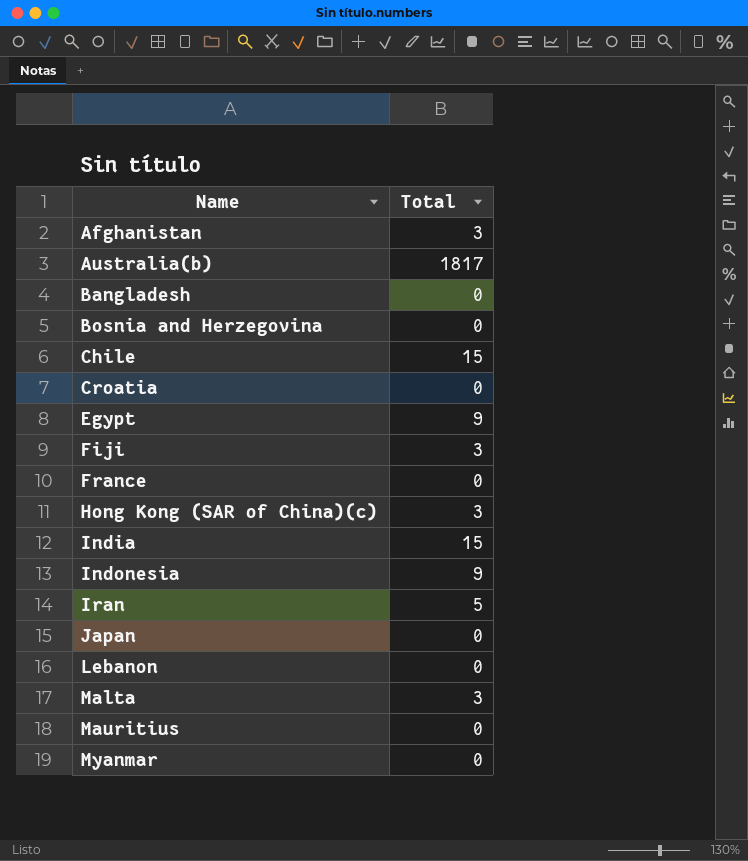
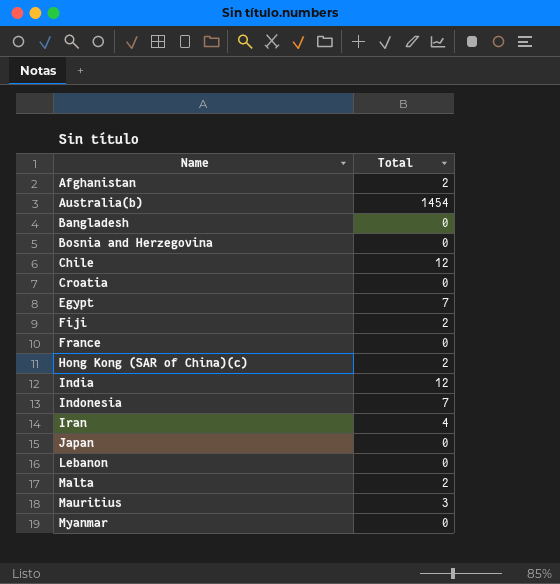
Afghanistan | Total: 3 -> 2
Australia(b) | Total: 1817 -> 1454
Chile | Total: 15 -> 12
Egypt | Total: 9 -> 7
Fiji | Total: 3 -> 2
Hong Kong (SAR of China)(c) | Total: 3 -> 2
India | Total: 15 -> 12
Indonesia | Total: 9 -> 7
Iran | Total: 5 -> 4
Malta | Total: 3 -> 2
Mauritius | Total: 0 -> 3

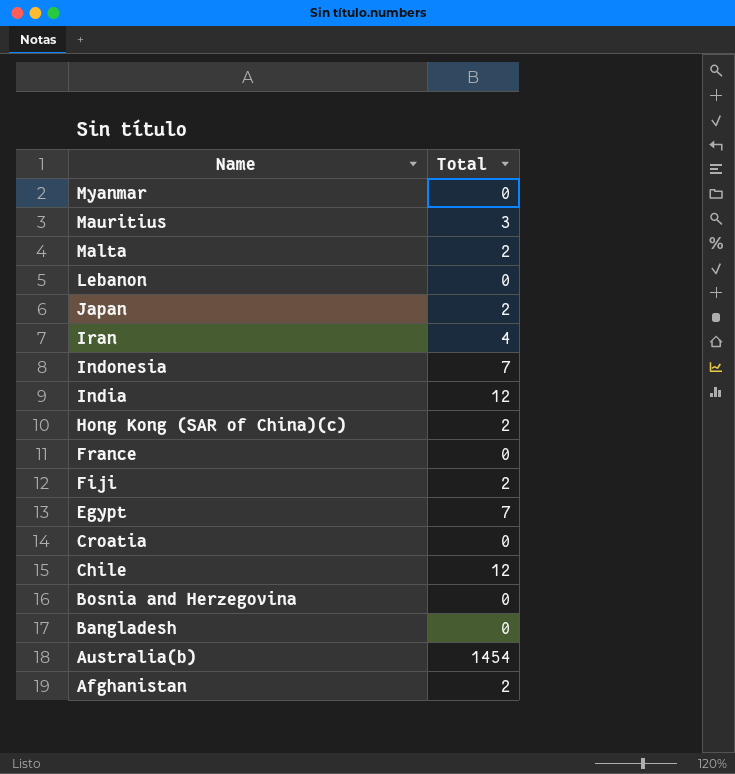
row order: Name ascending -> Name descending
Japan | Total: 0 -> 2

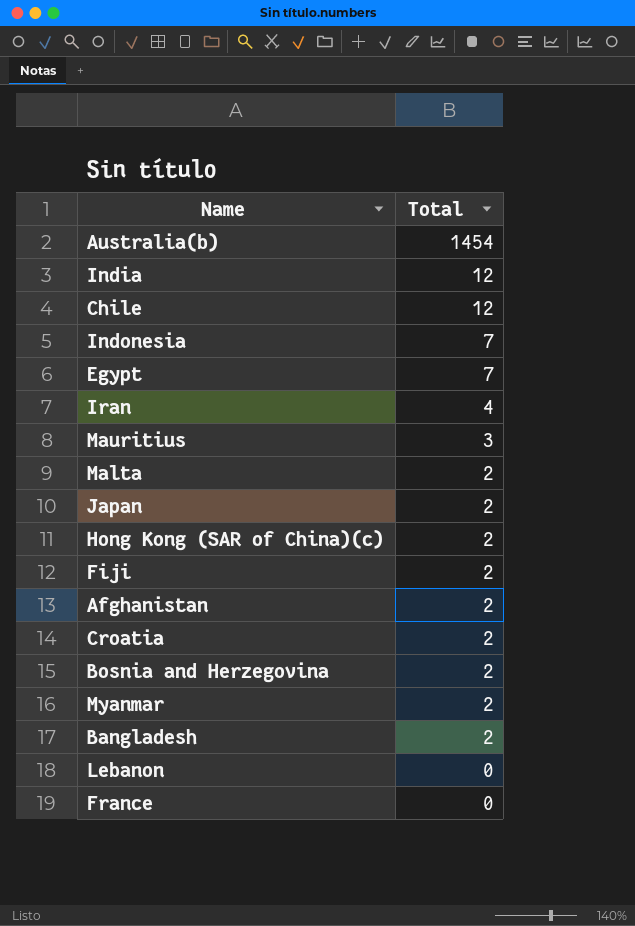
row order: Name descending -> Total descending
Croatia | Total: 0 -> 2
Bosnia and Herzegovina | Total: 0 -> 2
Myanmar | Total: 0 -> 2
Bangladesh | Total: 0 -> 2

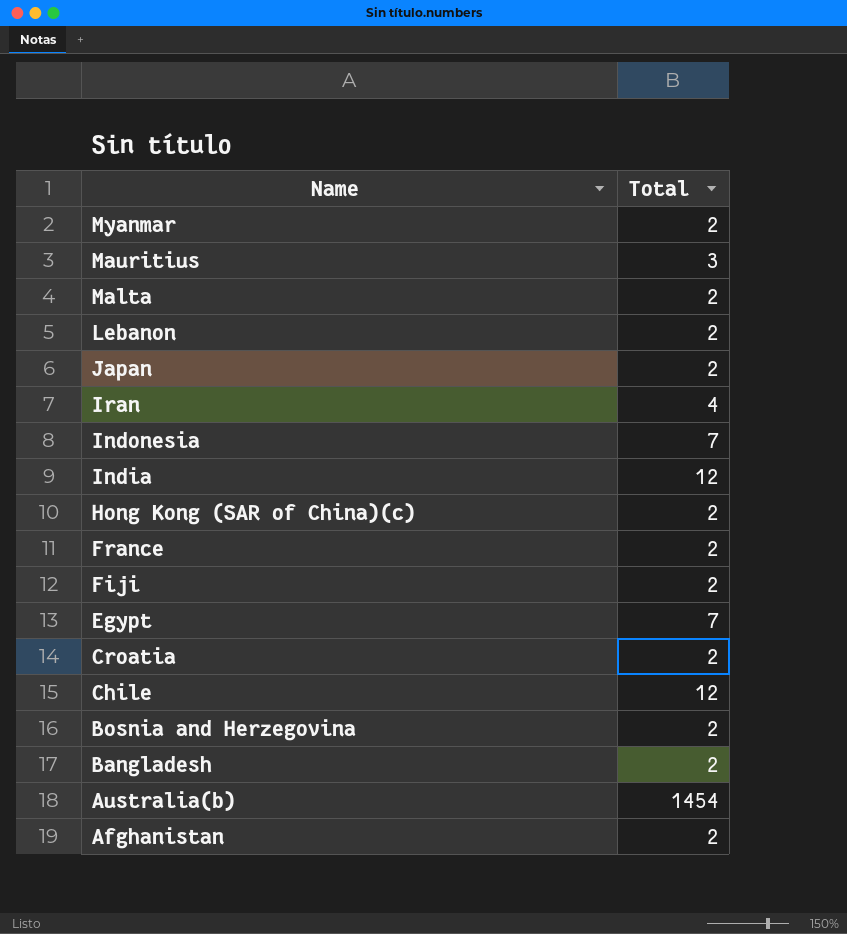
row order: Total descending -> Name descending
Lebanon | Total: 0 -> 2
France | Total: 0 -> 2

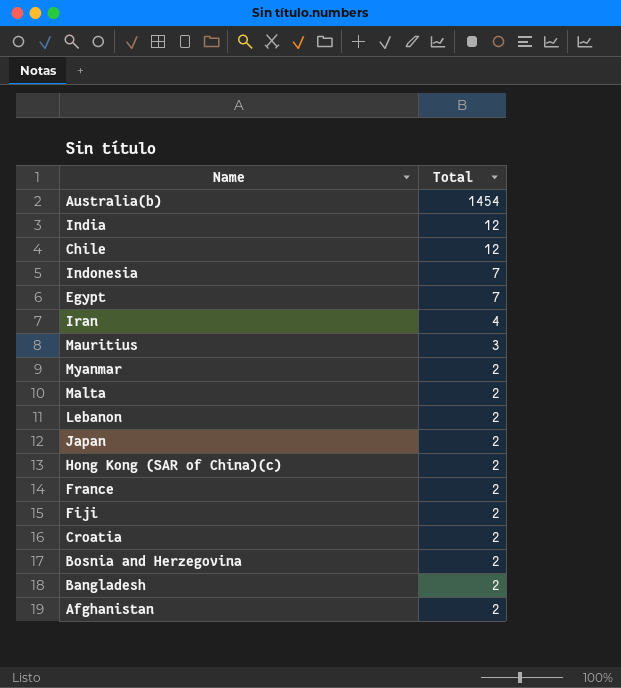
row order: Name descending -> Total descending

